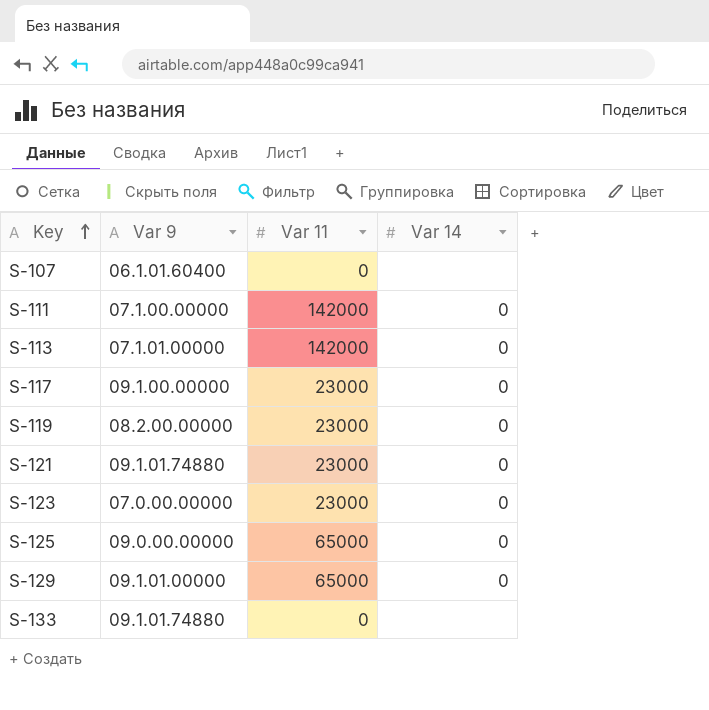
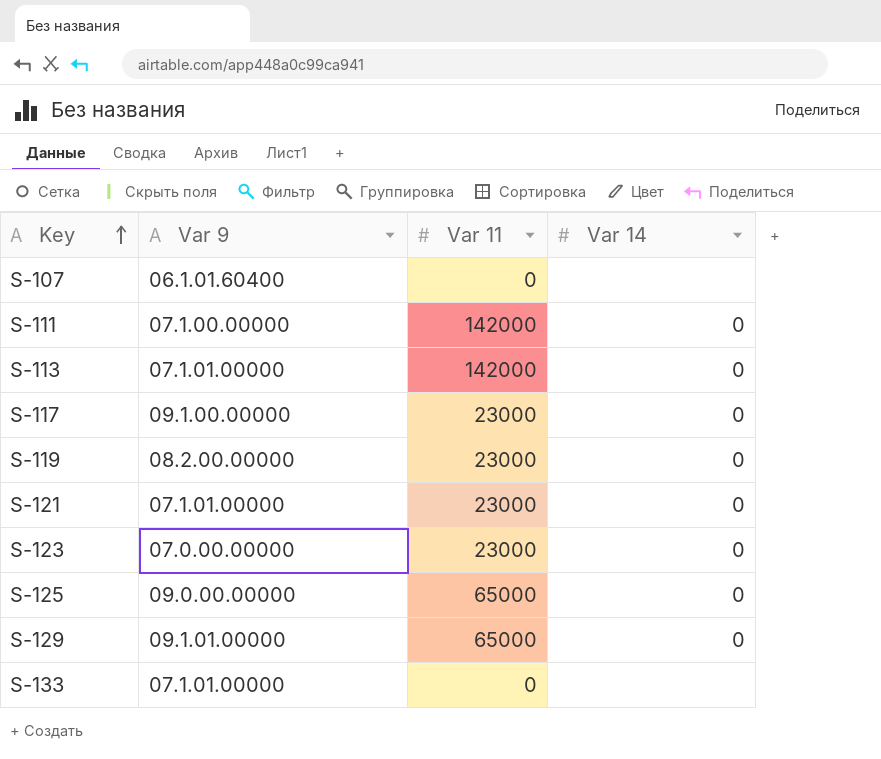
S-121 | Var 9: 09.1.01.74880 -> 07.1.01.00000
S-133 | Var 9: 09.1.01.74880 -> 07.1.01.00000

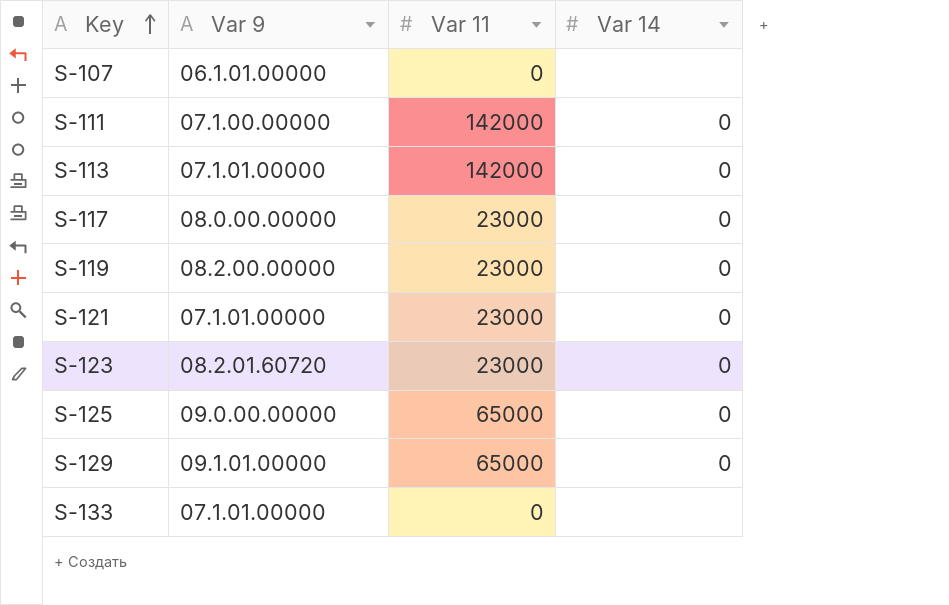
S-107 | Var 9: 06.1.01.60400 -> 06.1.01.00000
S-117 | Var 9: 09.1.00.00000 -> 08.0.00.00000
S-123 | Var 9: 07.0.00.00000 -> 08.2.01.60720

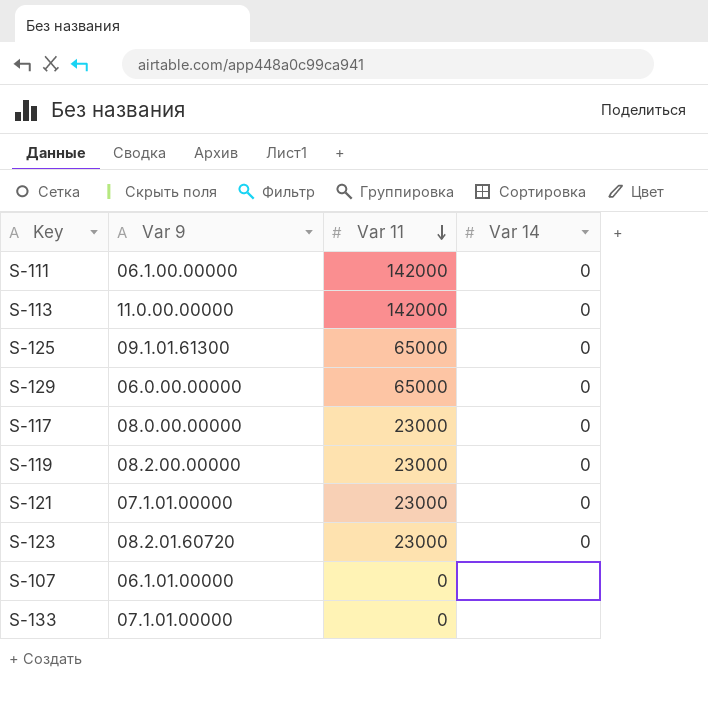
row order: Key ascending -> Var 11 descending
S-111 | Var 9: 07.1.00.00000 -> 06.1.00.00000
S-113 | Var 9: 07.1.01.00000 -> 11.0.00.00000
S-125 | Var 9: 09.0.00.00000 -> 09.1.01.61300
S-129 | Var 9: 09.1.01.00000 -> 06.0.00.00000

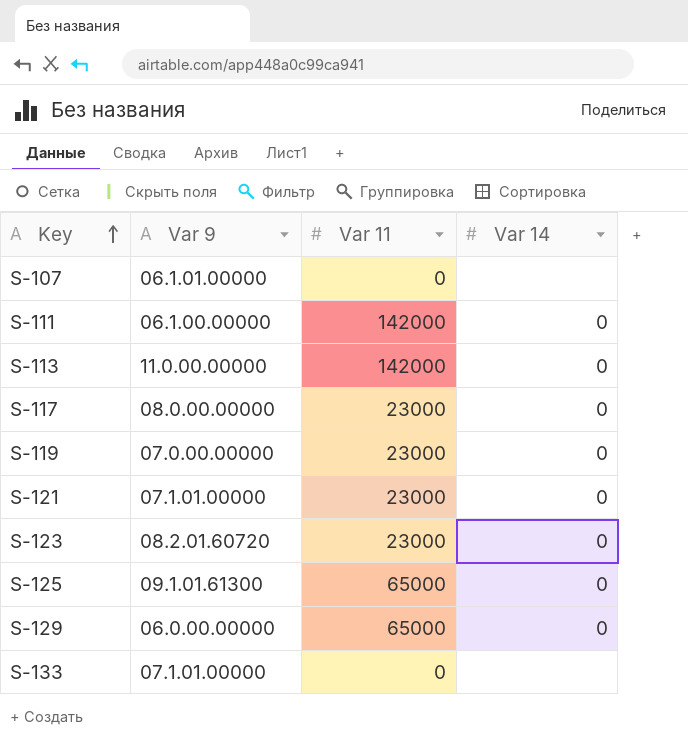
row order: Var 11 descending -> Key ascending
S-119 | Var 9: 08.2.00.00000 -> 07.0.00.00000

